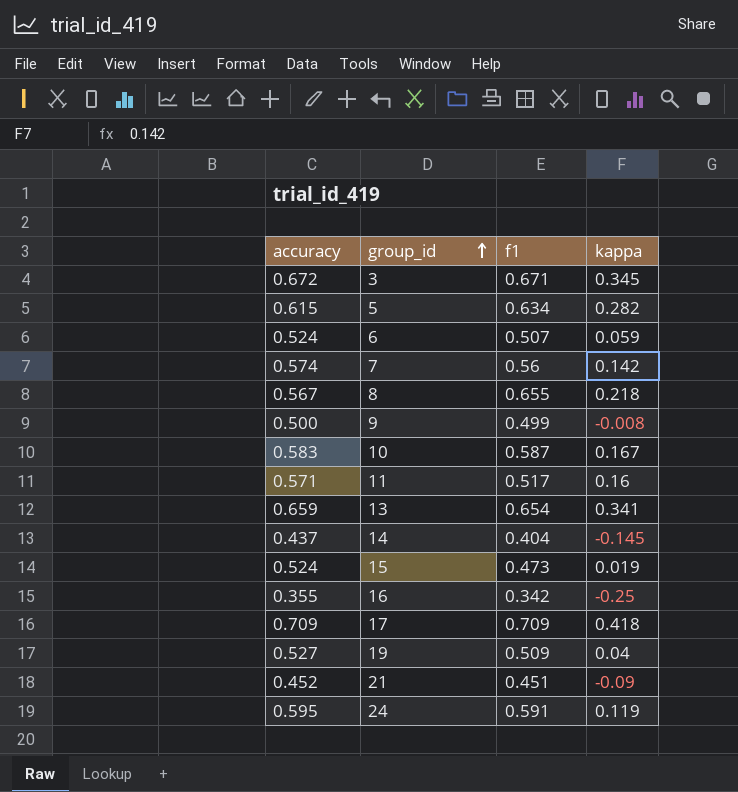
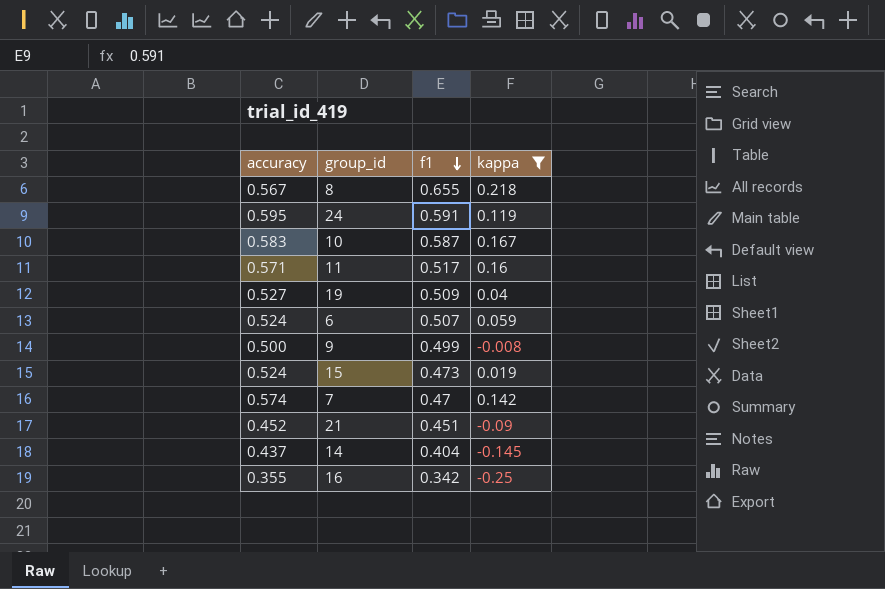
filter: none -> kappa <= 0.218
row order: group_id ascending -> f1 descending
7 | f1: 0.56 -> 0.47

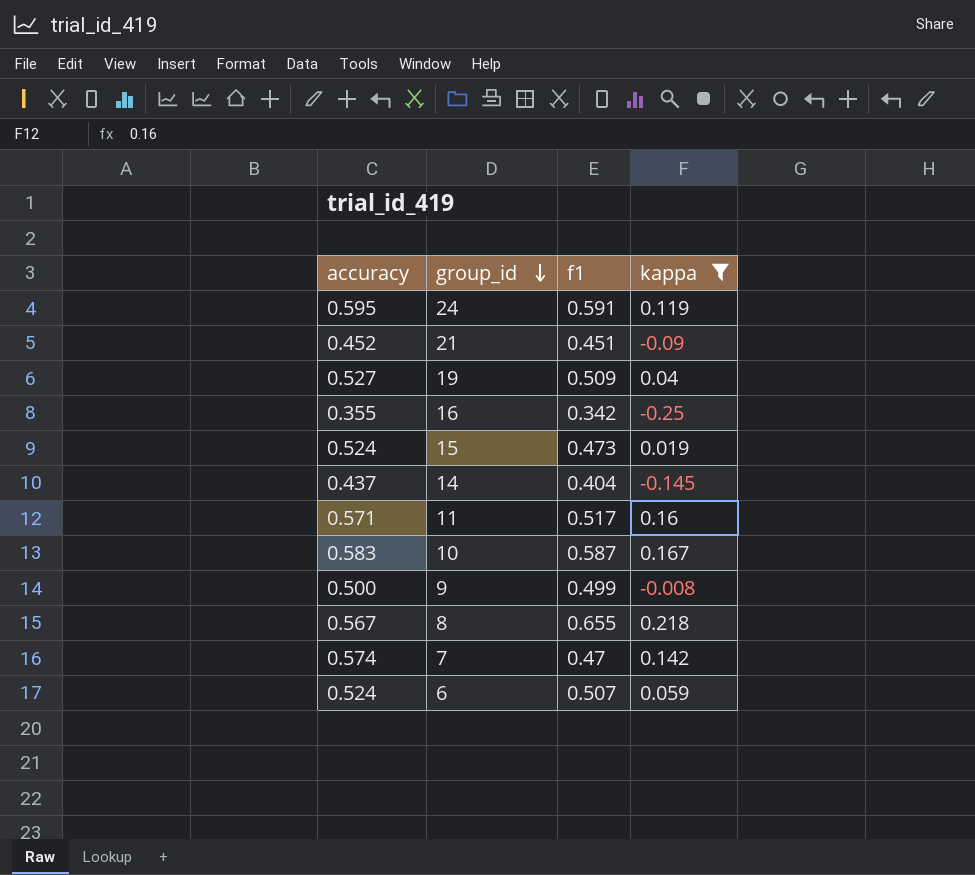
row order: f1 descending -> group_id descending

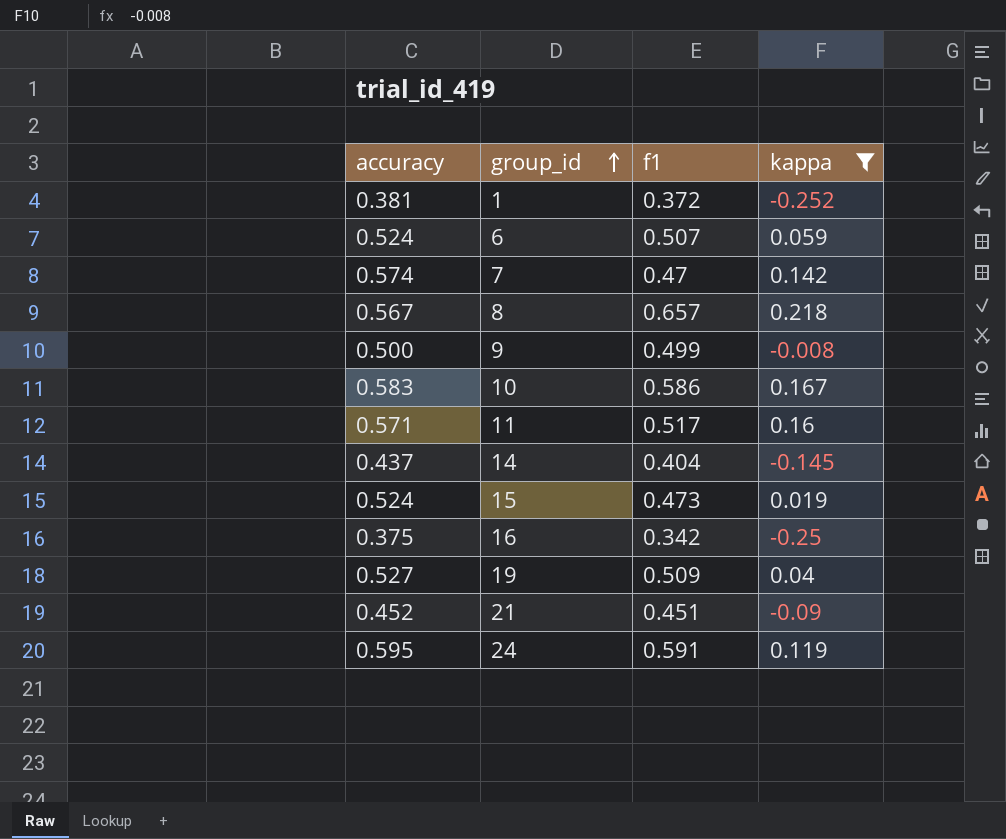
row order: group_id descending -> group_id ascending
row 1: none -> 0.381 | 0.372 | -0.252
8 | f1: 0.655 -> 0.657
10 | f1: 0.587 -> 0.586
16 | accuracy: 0.355 -> 0.375

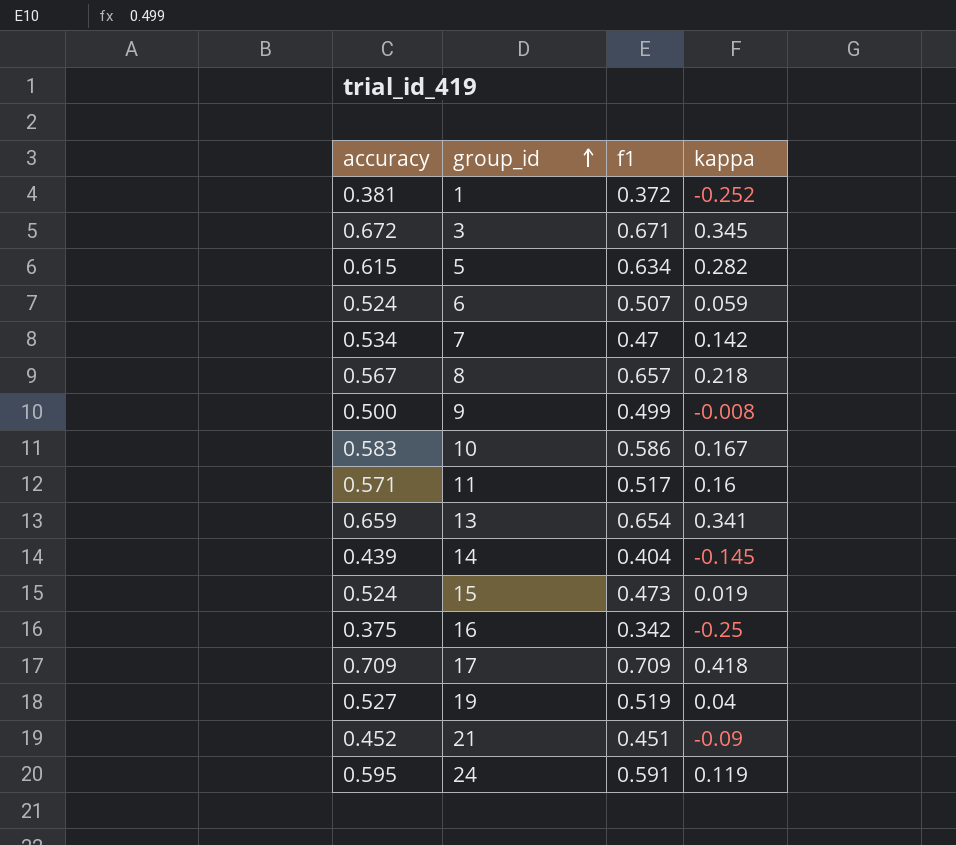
filter: kappa <= 0.218 -> none
7 | accuracy: 0.574 -> 0.534
14 | accuracy: 0.437 -> 0.439
19 | f1: 0.509 -> 0.519

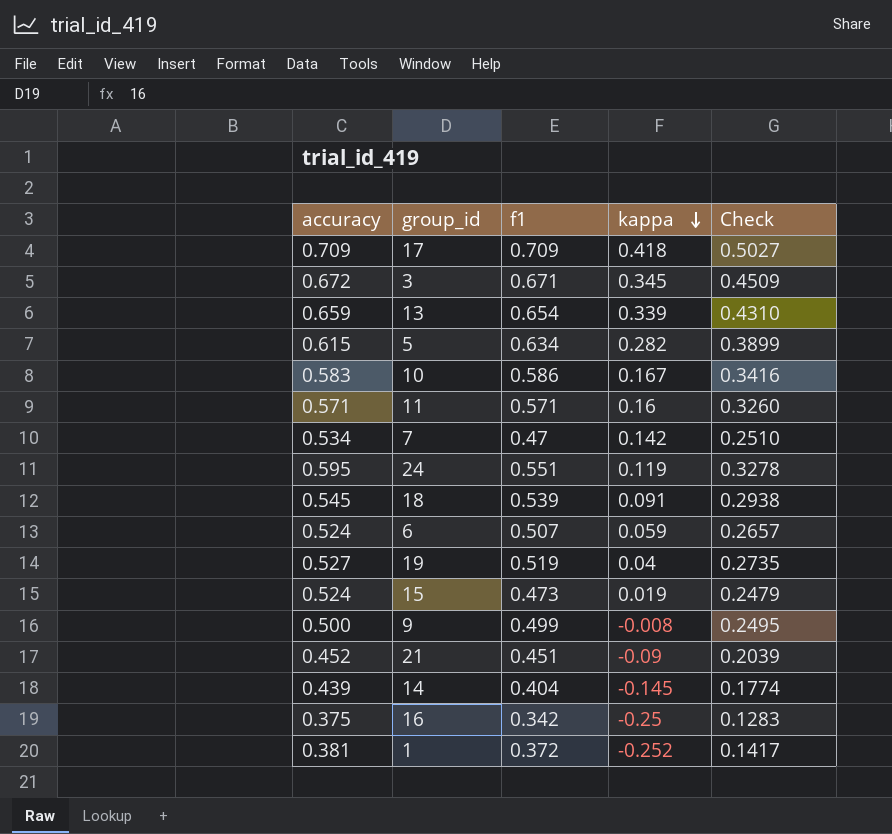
row order: group_id ascending -> kappa descending
column Check | formula: none -> [accuracy] * [f1]
row 8: 0.567 | 0.657 | 0.218 -> none
13 | kappa: 0.341 -> 0.339
11 | f1: 0.517 -> 0.571
24 | f1: 0.591 -> 0.551
row 18: none -> 0.545 | 0.539 | 0.091 | 0.2938

